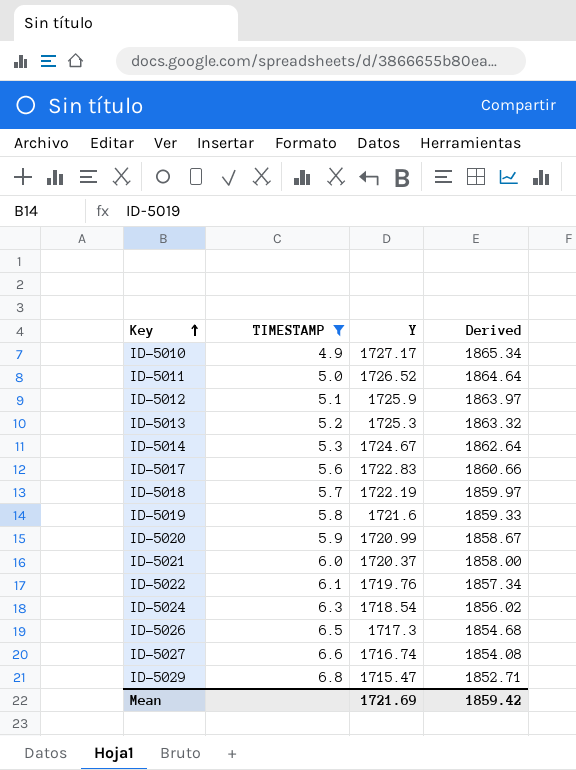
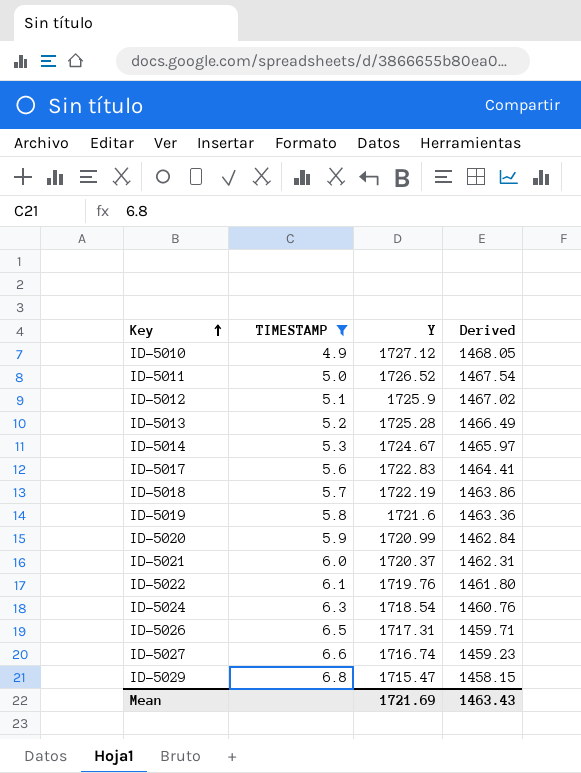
column Derived | formula: [Y] * 1.08 -> [Y] * 0.85
ID-5010 | Y: 1727.17 -> 1727.12
ID-5013 | Y: 1725.3 -> 1725.28
ID-5026 | Y: 1717.3 -> 1717.31
Mean | Derived: 1859.42 -> 1463.43

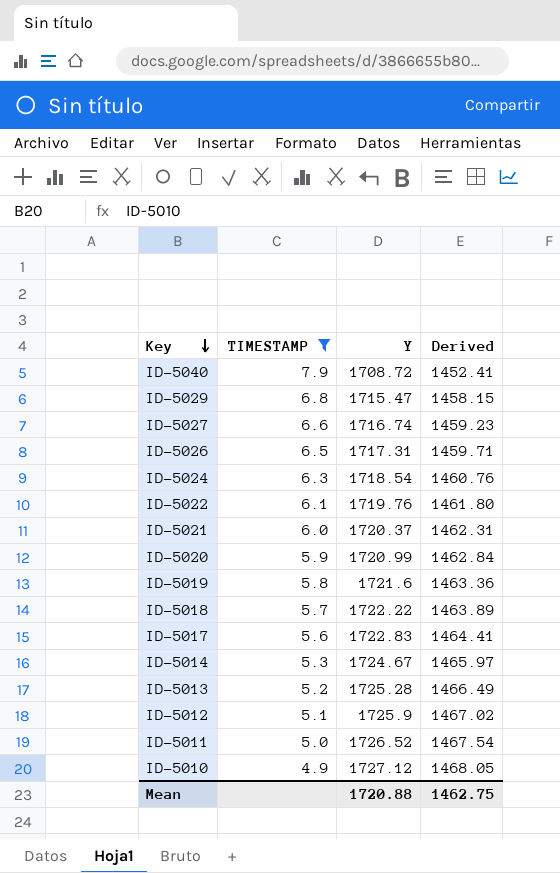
row order: Key ascending -> Key descending
row ID-5040: none -> 7.9 | 1708.72 | 1452.41
ID-5018 | Y: 1722.19 -> 1722.22
ID-5018 | Derived: 1463.86 -> 1463.89
Mean | Y: 1721.69 -> 1720.88
Mean | Derived: 1463.43 -> 1462.75

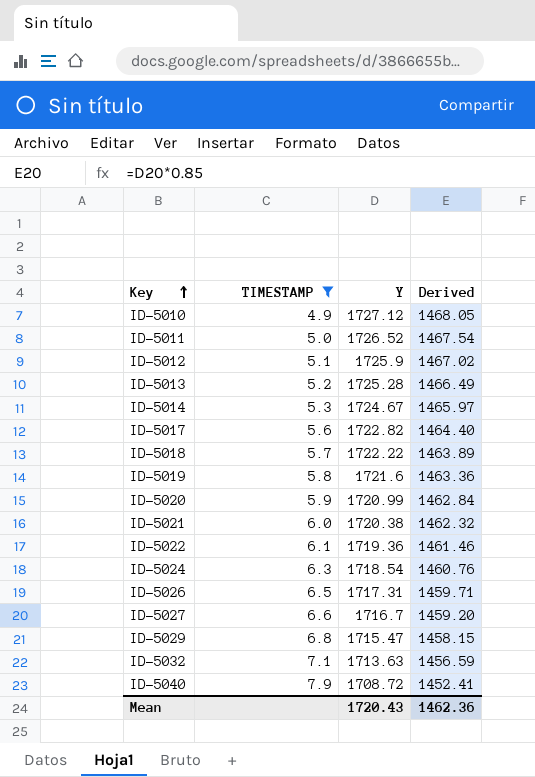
row order: Key descending -> Key ascending
ID-5017 | Y: 1722.83 -> 1722.82
ID-5017 | Derived: 1464.41 -> 1464.40
ID-5021 | Y: 1720.37 -> 1720.38
ID-5021 | Derived: 1462.31 -> 1462.32
ID-5022 | Y: 1719.76 -> 1719.36
ID-5022 | Derived: 1461.80 -> 1461.46
ID-5027 | Y: 1716.74 -> 1716.7
ID-5027 | Derived: 1459.23 -> 1459.20
row ID-5032: none -> 7.1 | 1713.63 | 1456.59
Mean | Y: 1720.88 -> 1720.43
Mean | Derived: 1462.75 -> 1462.36

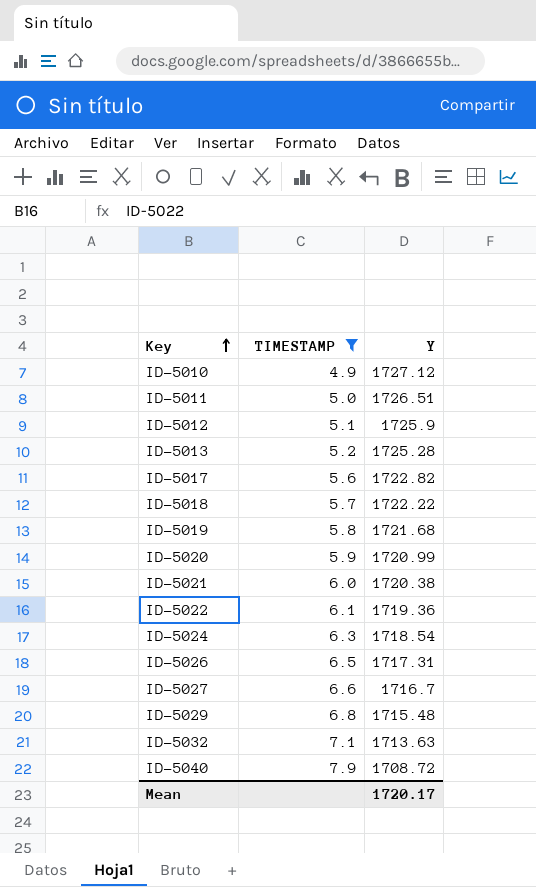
column Derived | formula: [Y] * 0.85 -> none
row ID-5014: 5.3 | 1724.67 | 1465.97 -> none
ID-5011 | Y: 1726.52 -> 1726.51
ID-5019 | Y: 1721.6 -> 1721.68
ID-5029 | Y: 1715.47 -> 1715.48
Mean | Y: 1720.43 -> 1720.17

